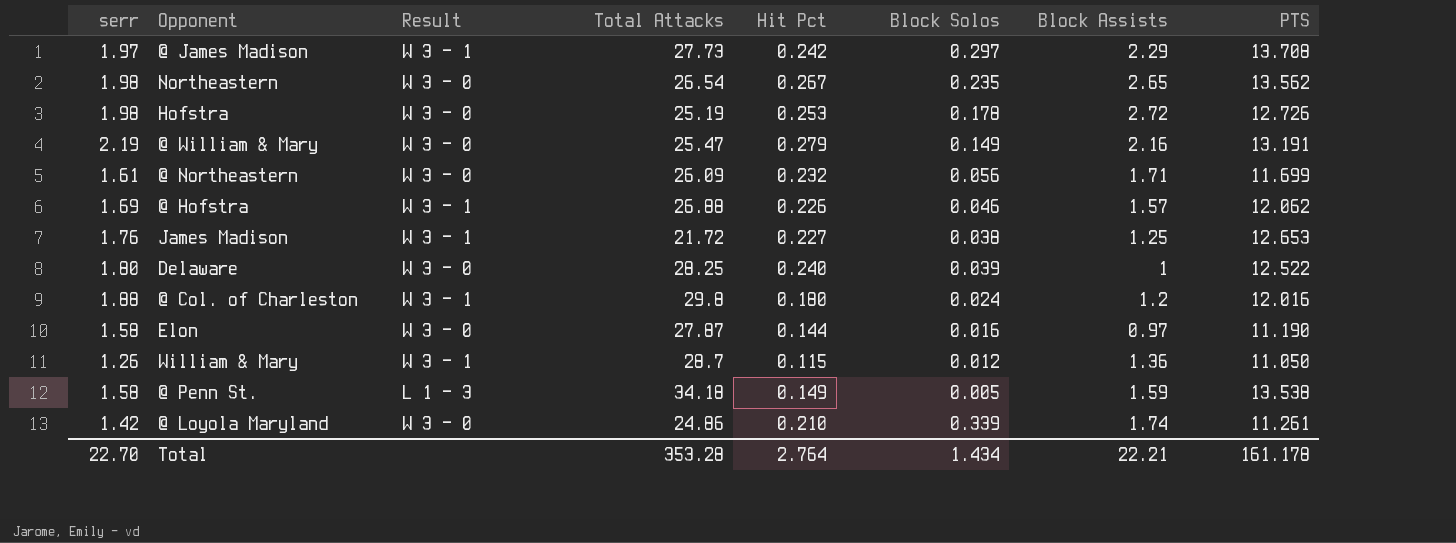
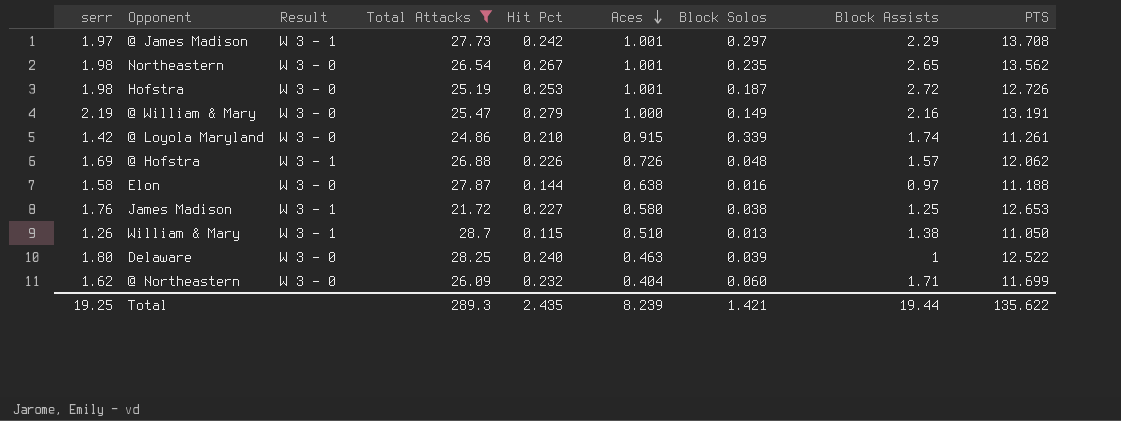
filter: none -> Total Attacks <= 28.7
row order: none -> Aces descending
column Aces | position: none -> 6
Hofstra | Block Solos: 0.178 -> 0.187
@ Hofstra | Block Solos: 0.046 -> 0.048
Elon | PTS: 11.190 -> 11.188
William & Mary | Block Solos: 0.012 -> 0.013
William & Mary | Block Assists: 1.36 -> 1.38
@ Northeastern | serr: 1.61 -> 1.62
@ Northeastern | Block Solos: 0.056 -> 0.060
Total | serr: 22.70 -> 19.25
Total | Total Attacks: 353.28 -> 289.3
Total | Hit Pct: 2.764 -> 2.435
Total | Block Solos: 1.434 -> 1.421
Total | Block Assists: 22.21 -> 19.44
Total | PTS: 161.178 -> 135.622

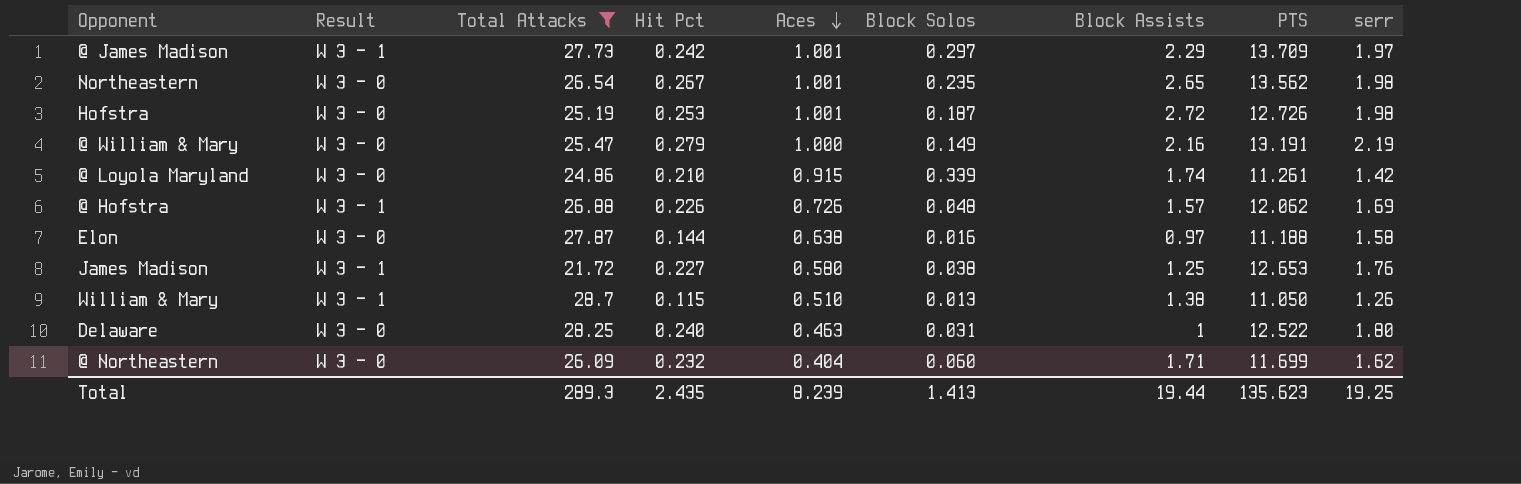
column serr | position: 1 -> 9
@ James Madison | PTS: 13.708 -> 13.709
Delaware | Block Solos: 0.039 -> 0.031
Total | Block Solos: 1.421 -> 1.413
Total | PTS: 135.622 -> 135.623

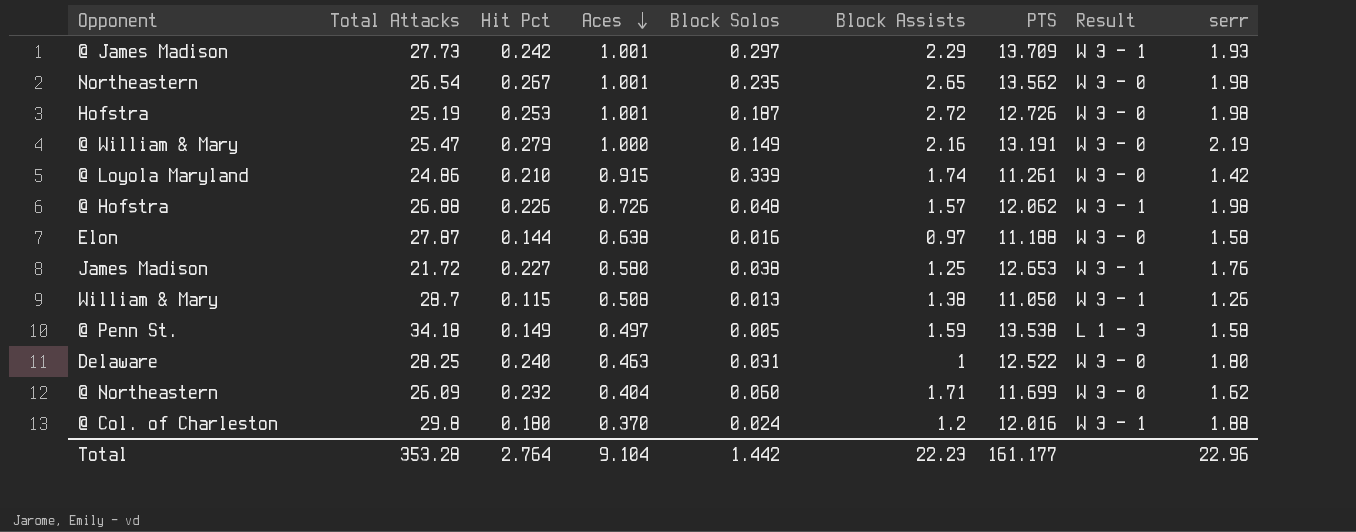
filter: Total Attacks <= 28.7 -> none
column Result | position: 2 -> 8
@ James Madison | serr: 1.97 -> 1.93
@ Hofstra | serr: 1.69 -> 1.98
William & Mary | Aces: 0.510 -> 0.508
Total | Total Attacks: 289.3 -> 353.28
Total | Hit Pct: 2.435 -> 2.764
Total | Aces: 8.239 -> 9.104
Total | Block Solos: 1.413 -> 1.442
Total | Block Assists: 19.44 -> 22.23
Total | PTS: 135.623 -> 161.177
Total | serr: 19.25 -> 22.96

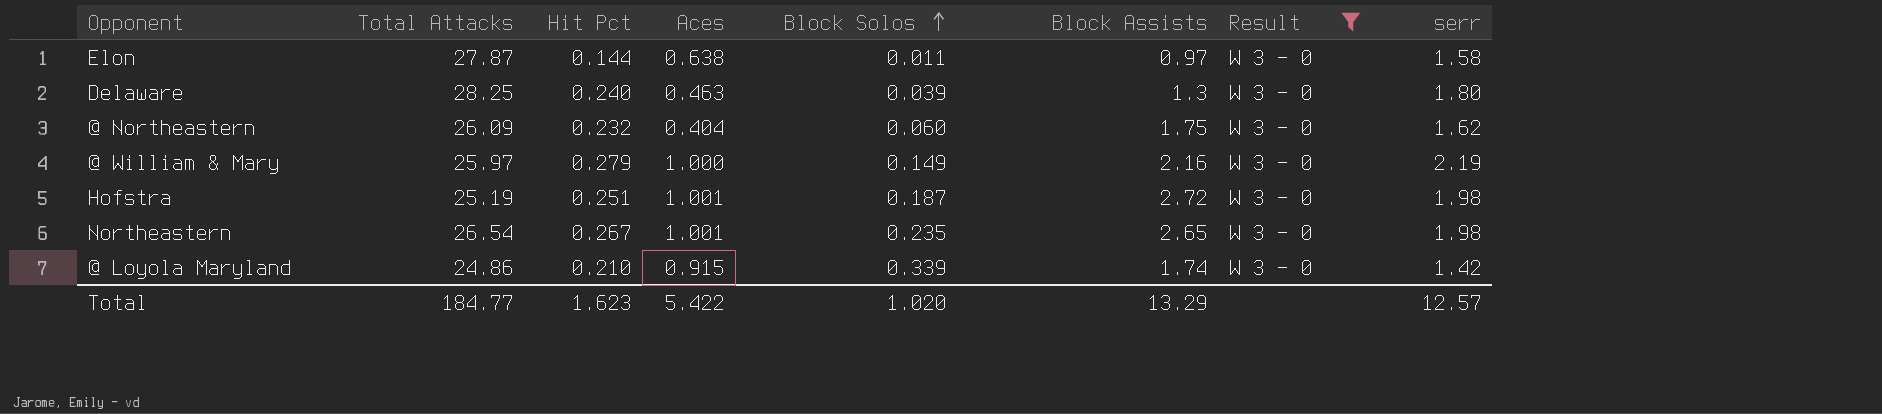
filter: none -> Result = W 3 - 0
row order: Aces descending -> Block Solos ascending
column PTS | position: 7 -> none
Elon | Block Solos: 0.016 -> 0.011
Delaware | Block Solos: 0.031 -> 0.039
Delaware | Block Assists: 1 -> 1.3
@ Northeastern | Block Assists: 1.71 -> 1.75
@ William & Mary | Total Attacks: 25.47 -> 25.97
Hofstra | Hit Pct: 0.253 -> 0.251
Total | Total Attacks: 353.28 -> 184.77
Total | Hit Pct: 2.764 -> 1.623
Total | Aces: 9.104 -> 5.422
Total | Block Solos: 1.442 -> 1.020
Total | Block Assists: 22.23 -> 13.29
Total | serr: 22.96 -> 12.57

